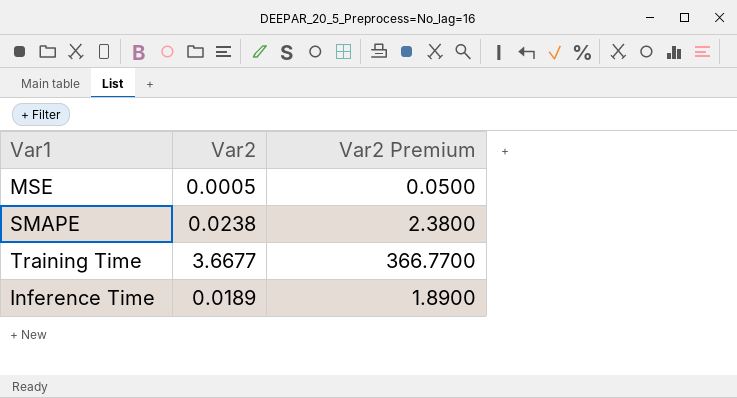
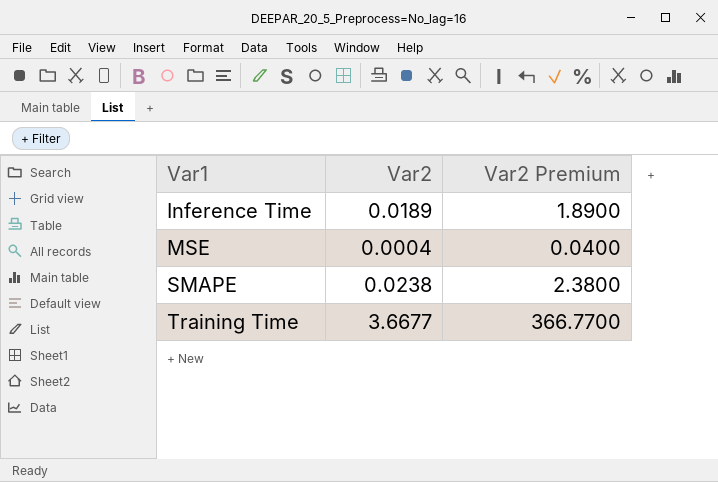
row order: none -> Var1 ascending
MSE | Var2: 0.0005 -> 0.0004
MSE | Var2 Premium: 0.0500 -> 0.0400

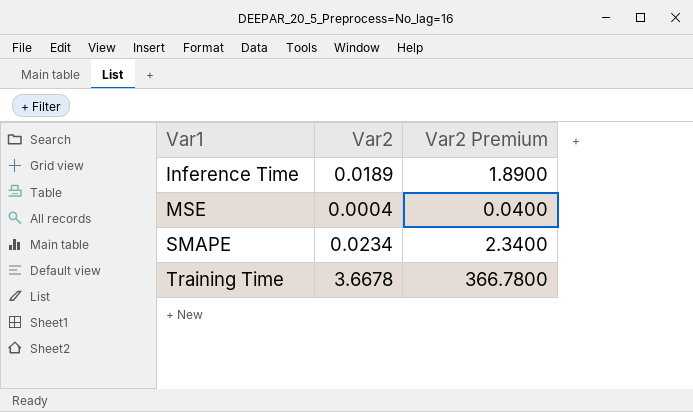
SMAPE | Var2: 0.0238 -> 0.0234
SMAPE | Var2 Premium: 2.3800 -> 2.3400
Training Time | Var2: 3.6677 -> 3.6678
Training Time | Var2 Premium: 366.7700 -> 366.7800

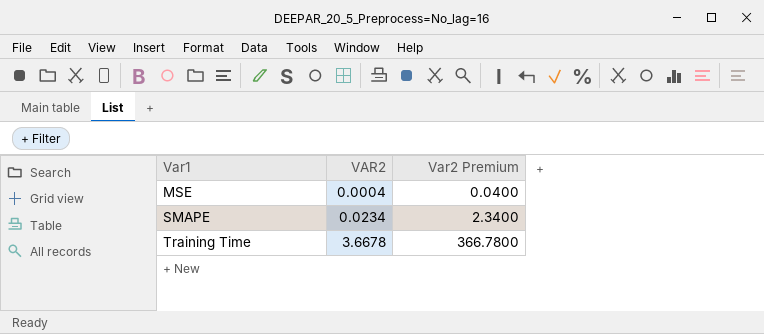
column name: Var2 -> VAR2
row Inference Time: 0.0189 | 1.8900 -> none

